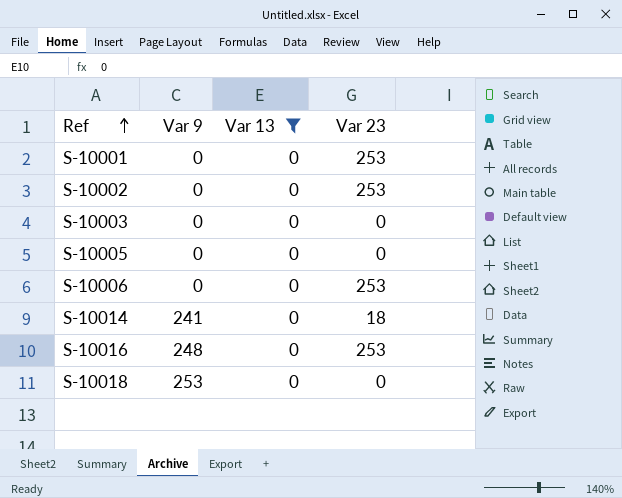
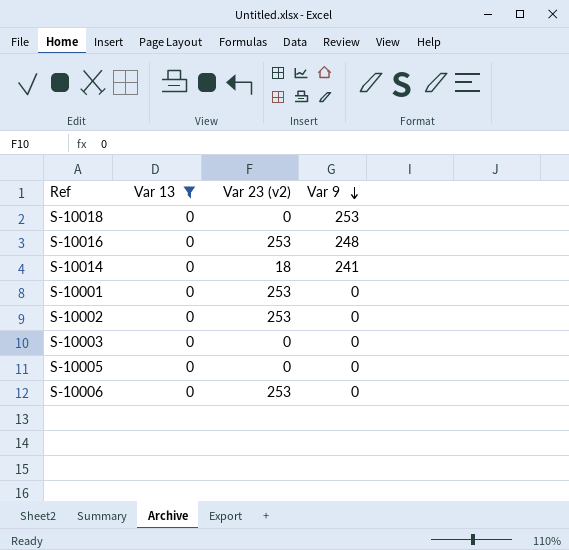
row order: Ref ascending -> Var 9 descending
column name: Var 23 -> Var 23 (v2)
column Var 9 | position: 2 -> 4

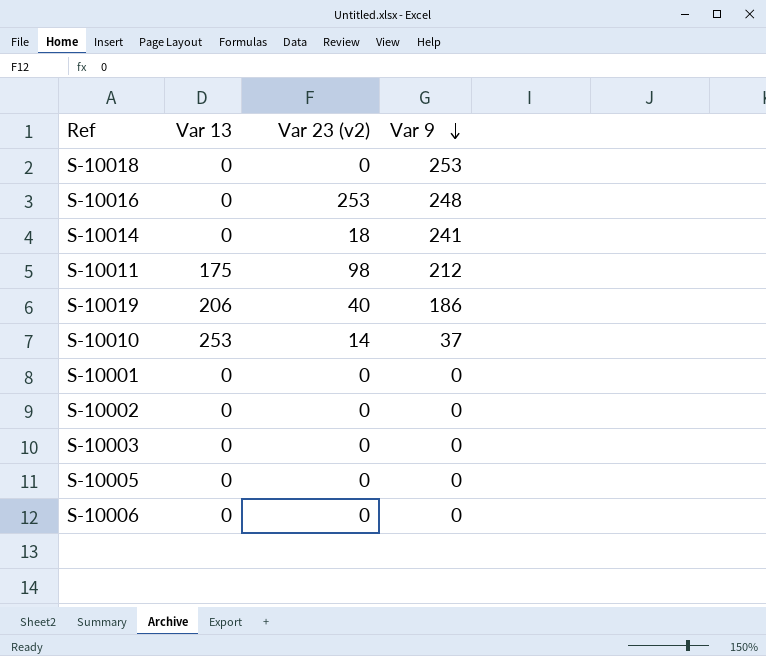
filter: Var 13 = 0 -> none
S-10001 | Var 23 (v2): 253 -> 0
S-10002 | Var 23 (v2): 253 -> 0
S-10006 | Var 23 (v2): 253 -> 0

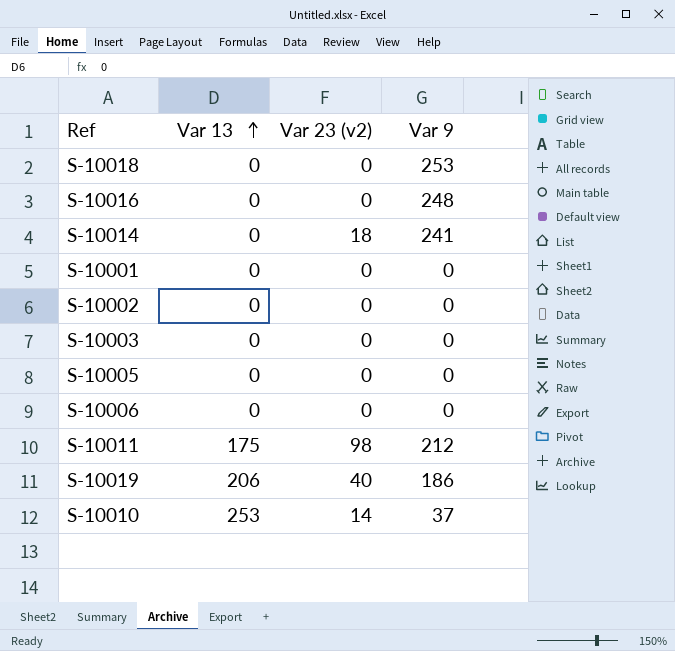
row order: Var 9 descending -> Var 13 ascending
S-10016 | Var 23 (v2): 253 -> 0

